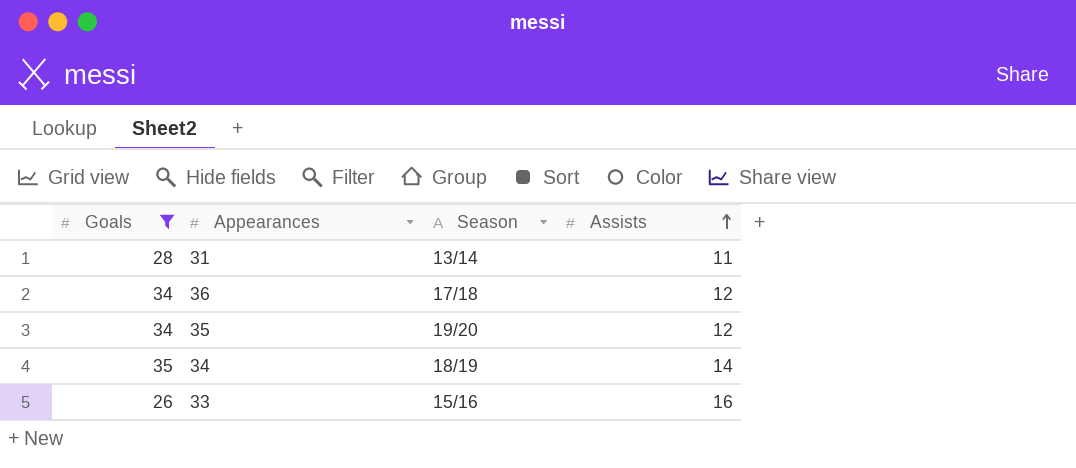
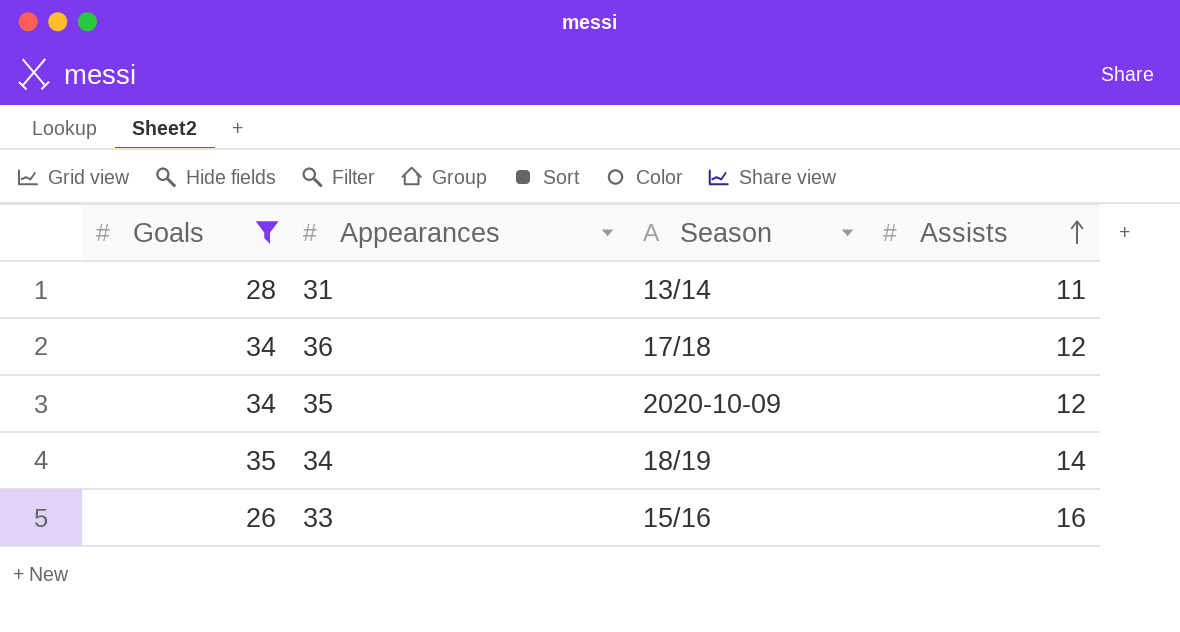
35 | Season: 19/20 -> 2020-10-09

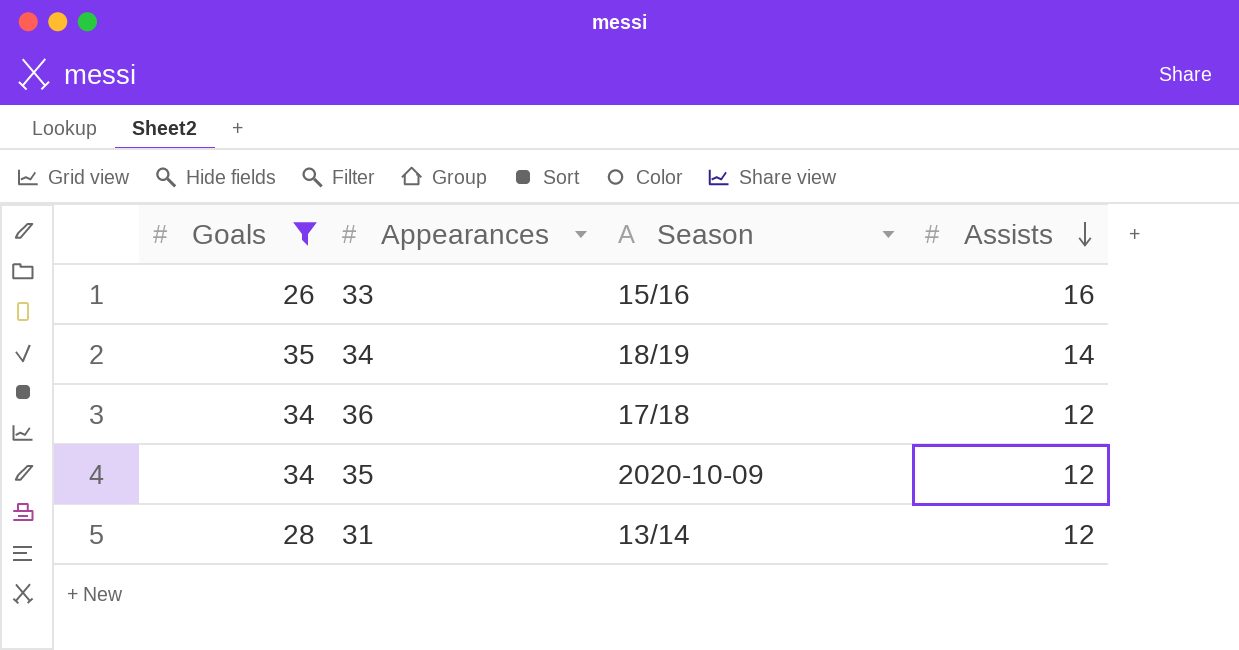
row order: Assists ascending -> Assists descending
31 | Assists: 11 -> 12

